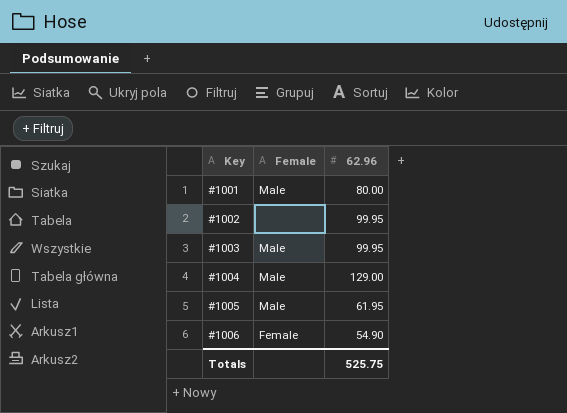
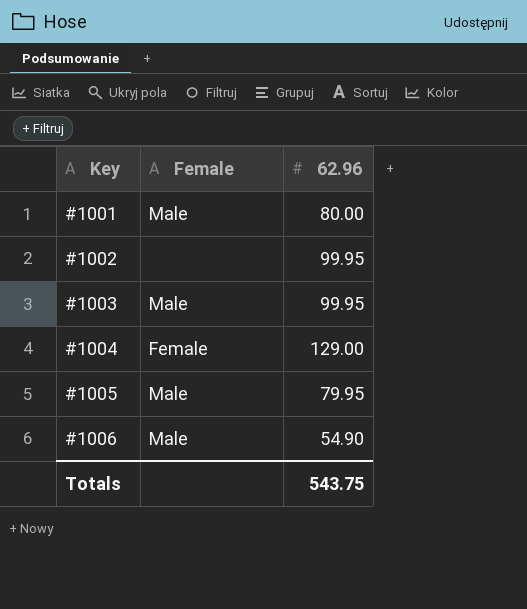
#1004 | Female: Male -> Female
#1005 | 62.96: 61.95 -> 79.95
#1006 | Female: Female -> Male
Totals | 62.96: 525.75 -> 543.75

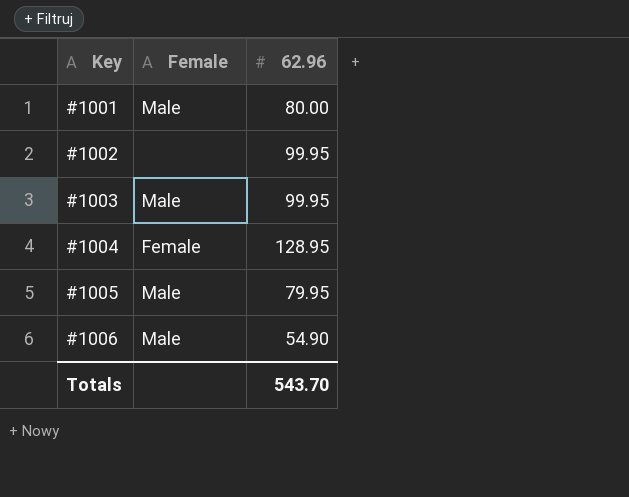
#1004 | 62.96: 129.00 -> 128.95
Totals | 62.96: 543.75 -> 543.70

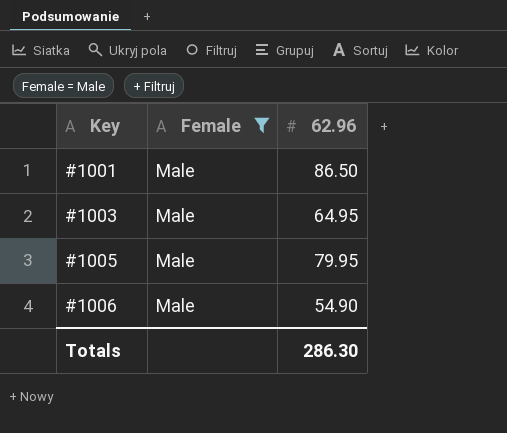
filter: none -> Female = Male
#1001 | 62.96: 80.00 -> 86.50
#1003 | 62.96: 99.95 -> 64.95
Totals | 62.96: 543.70 -> 286.30

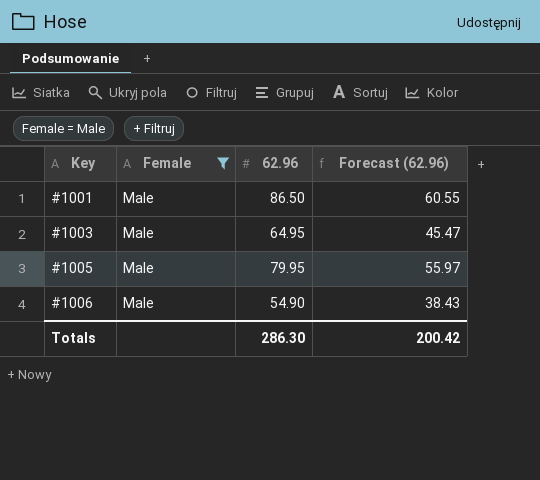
column Forecast (62.96) | formula: none -> [62.96] * 0.7

